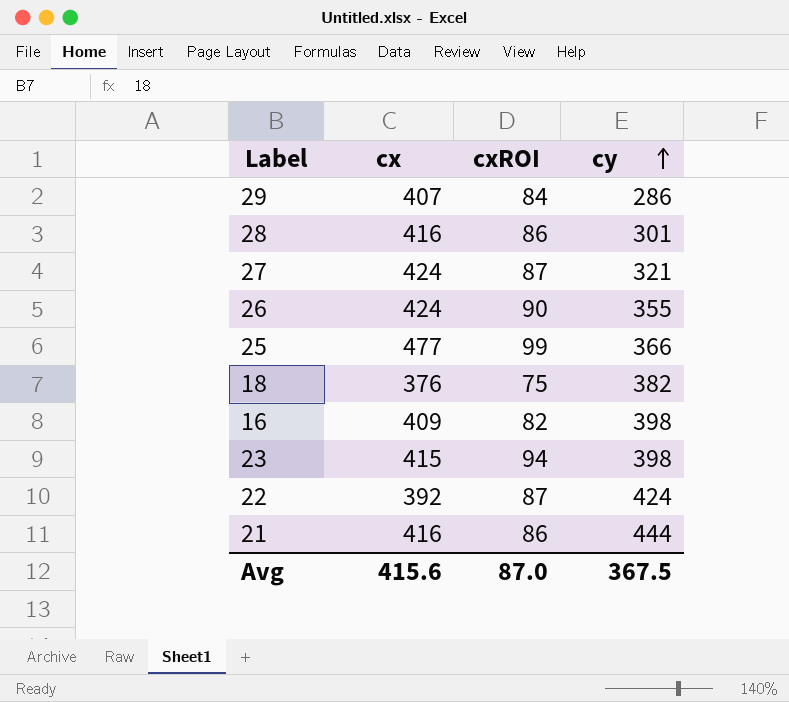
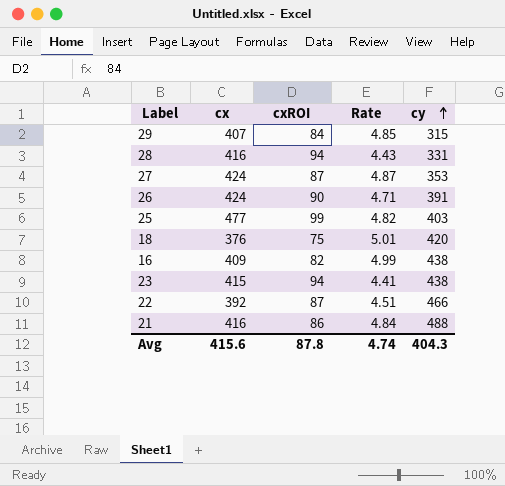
column Rate | formula: none -> [cx] / [cxROI]
29 | cy: 286 -> 315
28 | cxROI: 86 -> 94
28 | cy: 301 -> 331
27 | cy: 321 -> 353
26 | cy: 355 -> 391
25 | cy: 366 -> 403
18 | cy: 382 -> 420
16 | cy: 398 -> 438
23 | cy: 398 -> 438
22 | cy: 424 -> 466
21 | cy: 444 -> 488
Avg | cxROI: 87.0 -> 87.8
Avg | cy: 367.5 -> 404.3

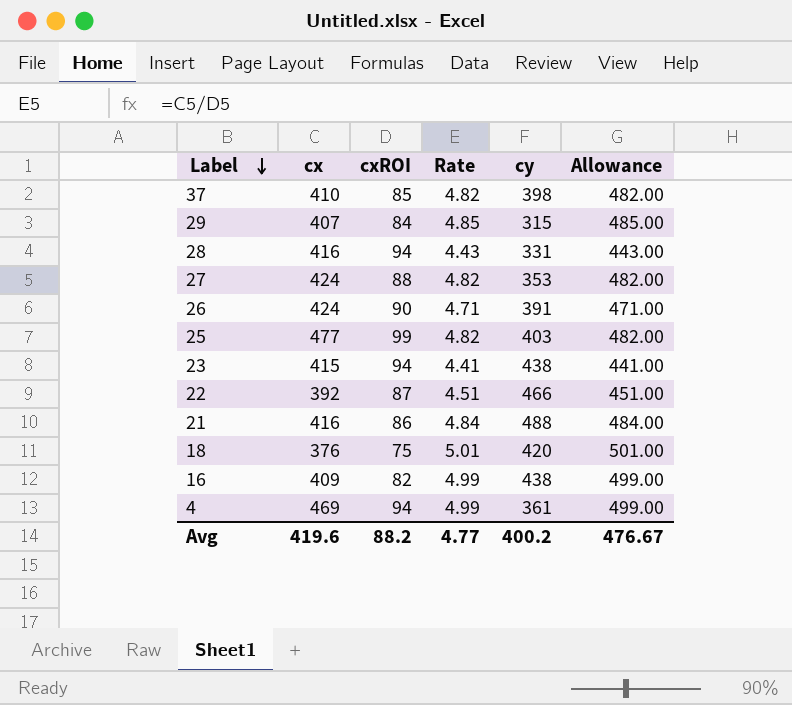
row order: cy ascending -> Label descending
column Allowance | formula: none -> [Rate] * 100
row 37: none -> 410 | 85 | 4.82 | 398 | 482.00
27 | cxROI: 87 -> 88
27 | Rate: 4.87 -> 4.82
row 4: none -> 469 | 94 | 4.99 | 361 | 499.00
Avg | cx: 415.6 -> 419.6
Avg | cxROI: 87.8 -> 88.2
Avg | Rate: 4.74 -> 4.77
Avg | cy: 404.3 -> 400.2

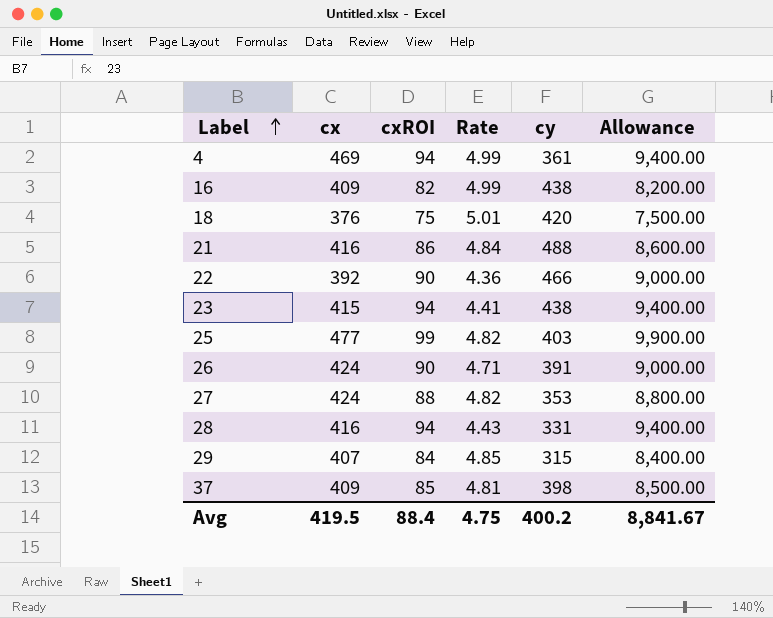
row order: Label descending -> Label ascending
column Allowance | formula: [Rate] * 100 -> [cxROI] * 100
22 | cxROI: 87 -> 90
22 | Rate: 4.51 -> 4.36
37 | cx: 410 -> 409
37 | Rate: 4.82 -> 4.81
Avg | cx: 419.6 -> 419.5
Avg | cxROI: 88.2 -> 88.4
Avg | Rate: 4.77 -> 4.75
Avg | Allowance: 476.67 -> 8,841.67

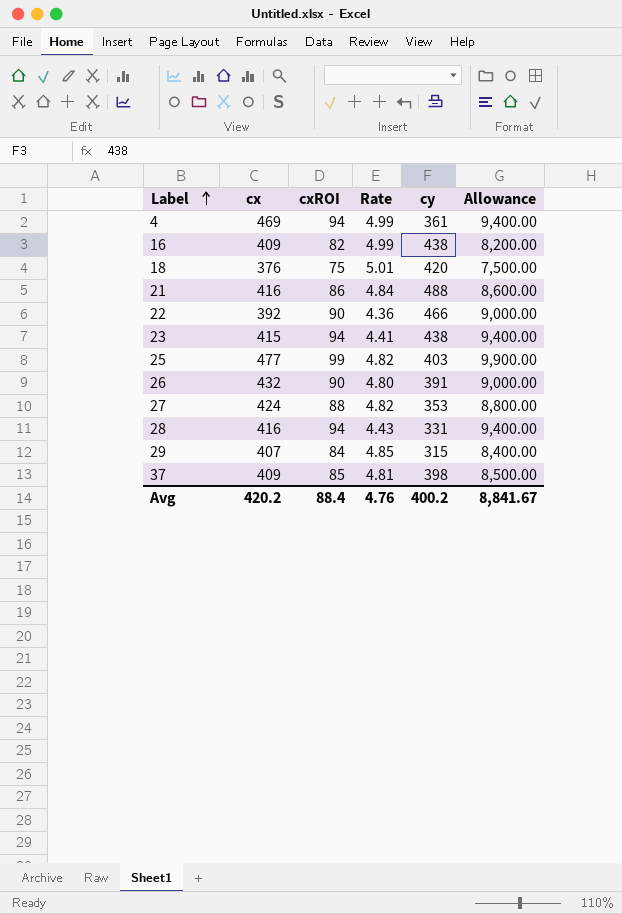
26 | cx: 424 -> 432
26 | Rate: 4.71 -> 4.80
Avg | cx: 419.5 -> 420.2
Avg | Rate: 4.75 -> 4.76

